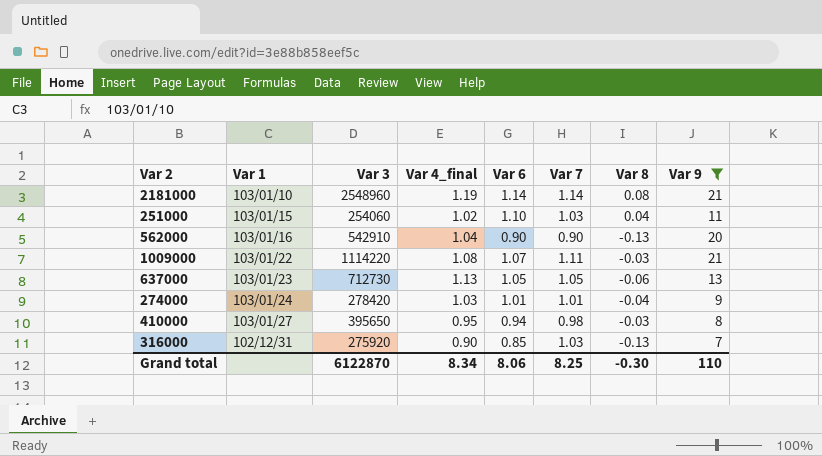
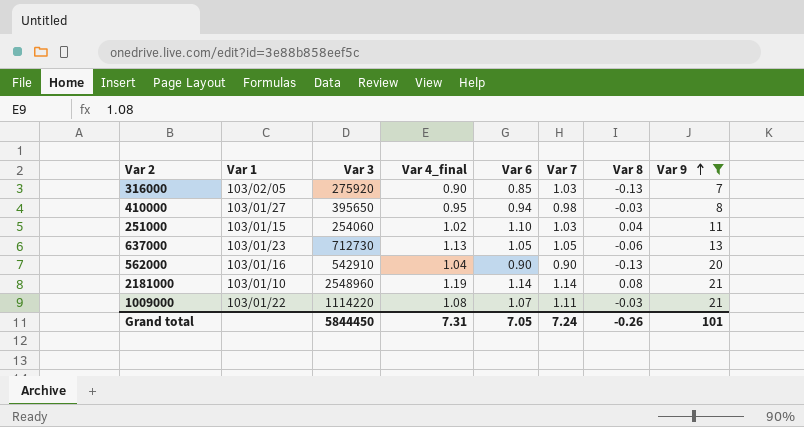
row order: none -> Var 9 ascending
row 274000: 103/01/24 | 278420 | 1.03 | 1.01 | 1.01 | -0.04 | 9 -> none
316000 | Var 1: 102/12/31 -> 103/02/05
Grand total | Var 3: 6122870 -> 5844450
Grand total | Var 4_final: 8.34 -> 7.31
Grand total | Var 6: 8.06 -> 7.05
Grand total | Var 7: 8.25 -> 7.24
Grand total | Var 8: -0.30 -> -0.26
Grand total | Var 9: 110 -> 101

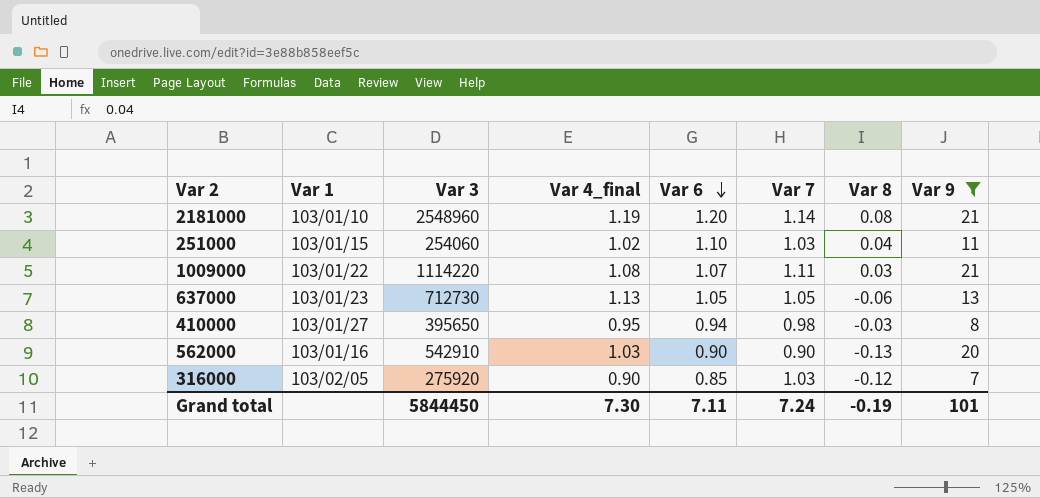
row order: Var 9 ascending -> Var 6 descending
2181000 | Var 6: 1.14 -> 1.20
1009000 | Var 8: -0.03 -> 0.03
562000 | Var 4_final: 1.04 -> 1.03
316000 | Var 8: -0.13 -> -0.12
Grand total | Var 4_final: 7.31 -> 7.30
Grand total | Var 6: 7.05 -> 7.11
Grand total | Var 8: -0.26 -> -0.19

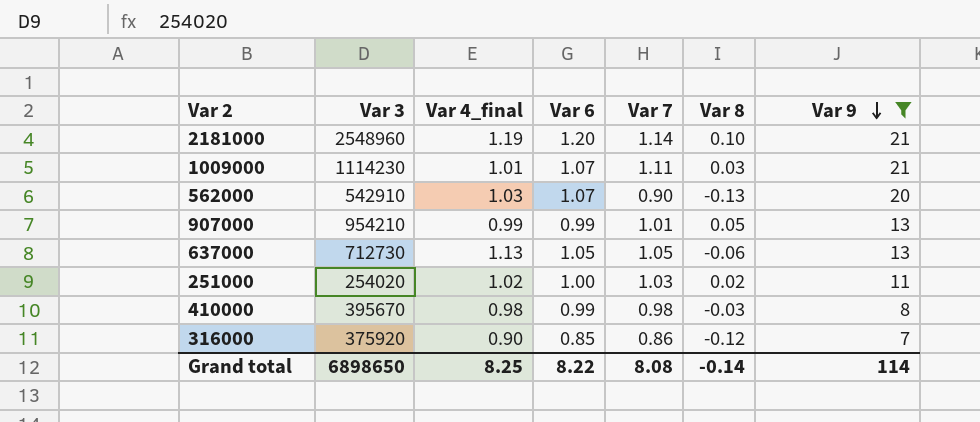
row order: Var 6 descending -> Var 9 descending
column Var 1 | position: 2 -> none
2181000 | Var 8: 0.08 -> 0.10
1009000 | Var 3: 1114220 -> 1114230
1009000 | Var 4_final: 1.08 -> 1.01
562000 | Var 6: 0.90 -> 1.07
row 907000: none -> 954210 | 0.99 | 0.99 | 1.01 | 0.05 | 13
251000 | Var 3: 254060 -> 254020
251000 | Var 6: 1.10 -> 1.00
251000 | Var 8: 0.04 -> 0.02
410000 | Var 3: 395650 -> 395670
410000 | Var 4_final: 0.95 -> 0.98
410000 | Var 6: 0.94 -> 0.99
316000 | Var 3: 275920 -> 375920
316000 | Var 7: 1.03 -> 0.86
Grand total | Var 3: 5844450 -> 6898650
Grand total | Var 4_final: 7.30 -> 8.25
Grand total | Var 6: 7.11 -> 8.22
Grand total | Var 7: 7.24 -> 8.08
Grand total | Var 8: -0.19 -> -0.14
Grand total | Var 9: 101 -> 114

